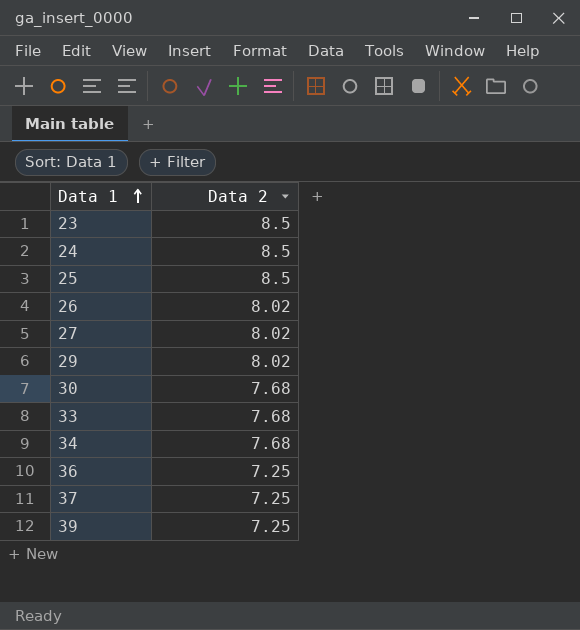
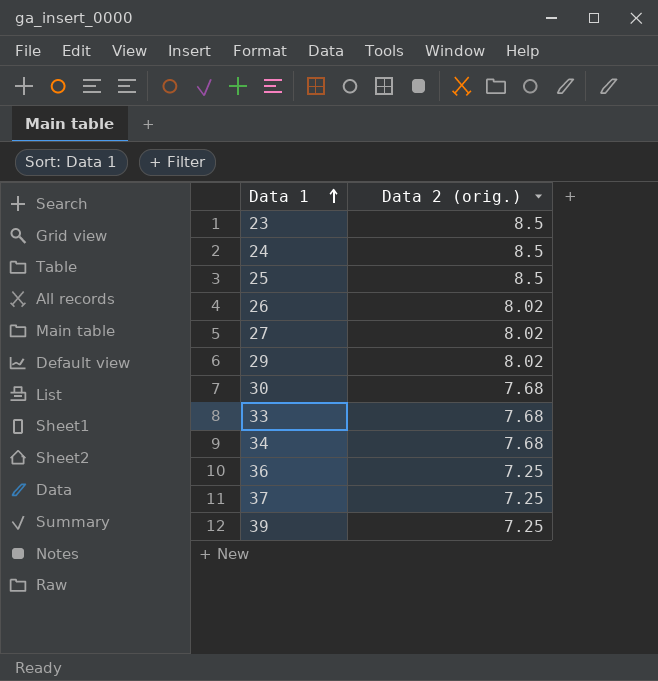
column name: Data 2 -> Data 2 (orig.)

